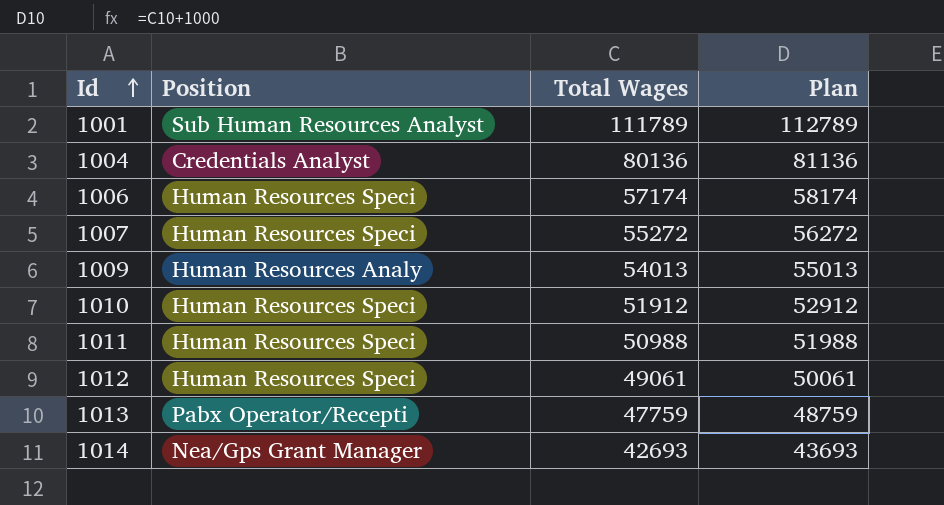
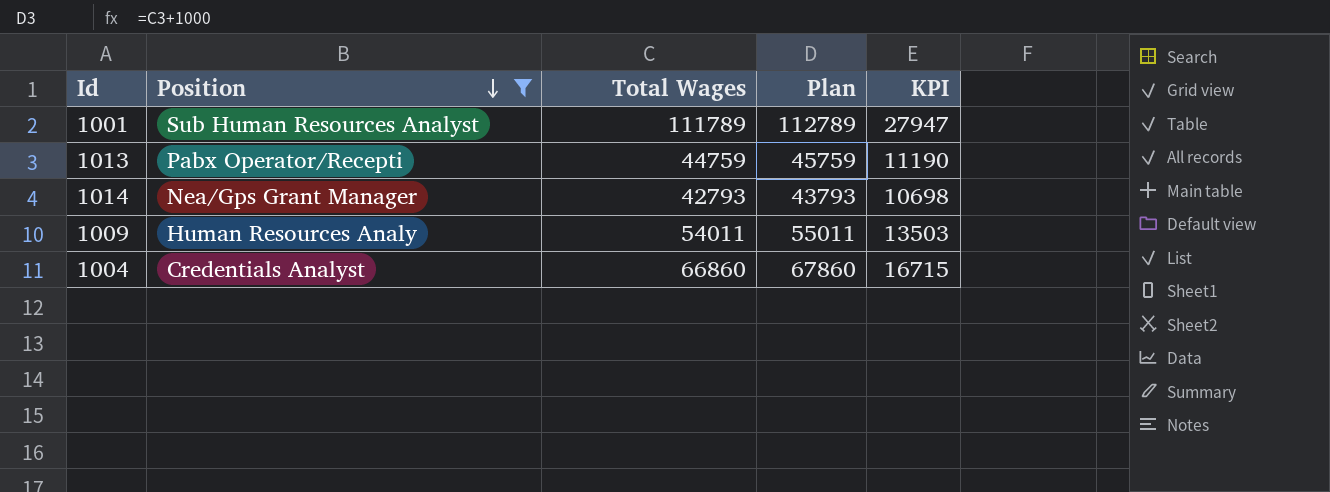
filter: none -> Position != Human Resources Speci
row order: Id ascending -> Position descending
column KPI | formula: none -> [Total Wages] * 0.25
1013 | Total Wages: 47759 -> 44759
1013 | Plan: 48759 -> 45759
1014 | Total Wages: 42693 -> 42793
1014 | Plan: 43693 -> 43793
1009 | Total Wages: 54013 -> 54011
1009 | Plan: 55013 -> 55011
1004 | Total Wages: 80136 -> 66860
1004 | Plan: 81136 -> 67860

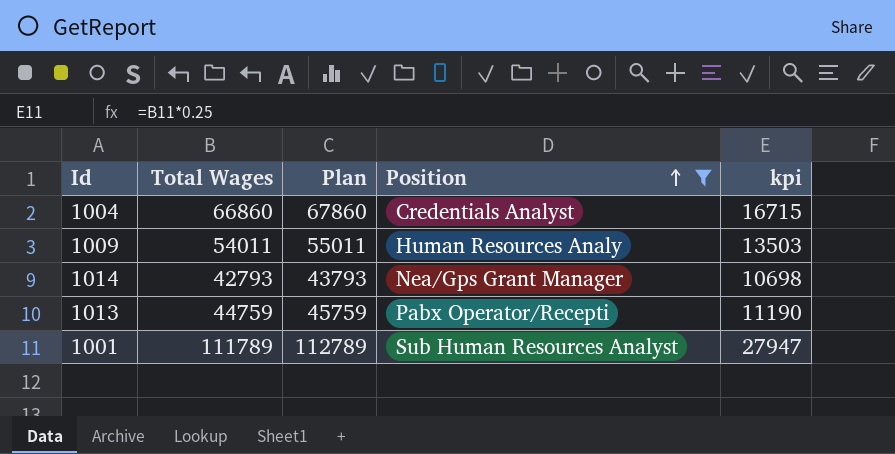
row order: Position descending -> Position ascending
column Position | position: 2 -> 4
column name: KPI -> kpi

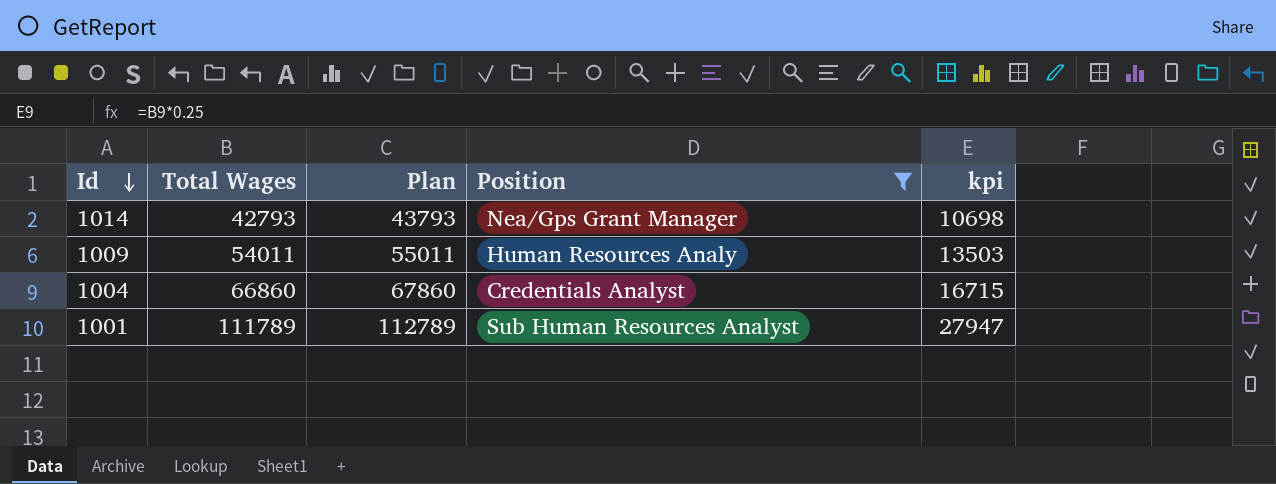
row order: Position ascending -> Id descending
row 1013: 44759 | 45759 | Pabx Operator/Recepti | 11190 -> none

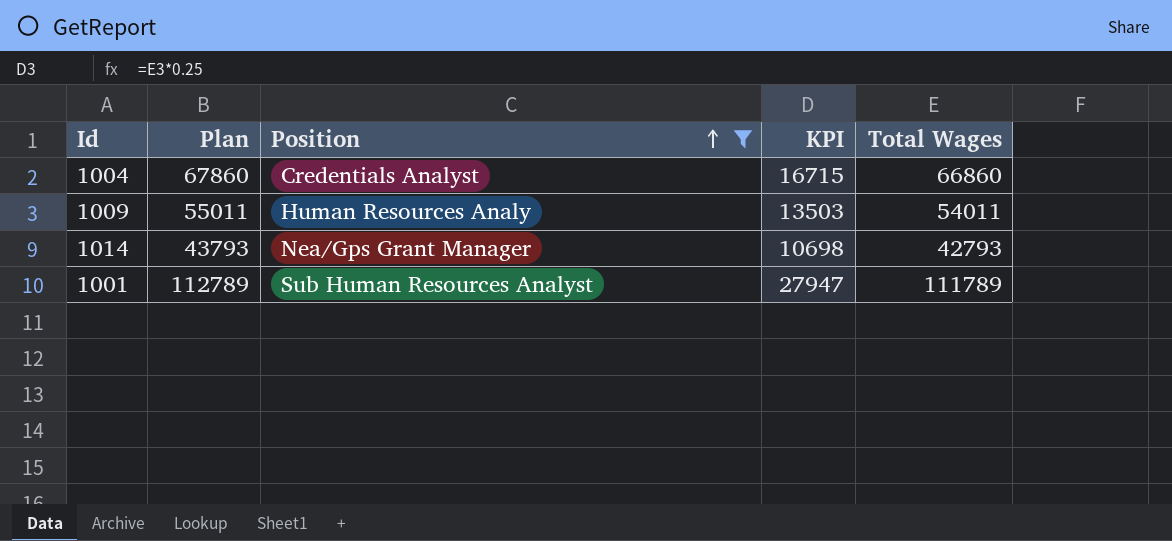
row order: Id descending -> Position ascending
column name: kpi -> KPI
column Total Wages | position: 2 -> 5

